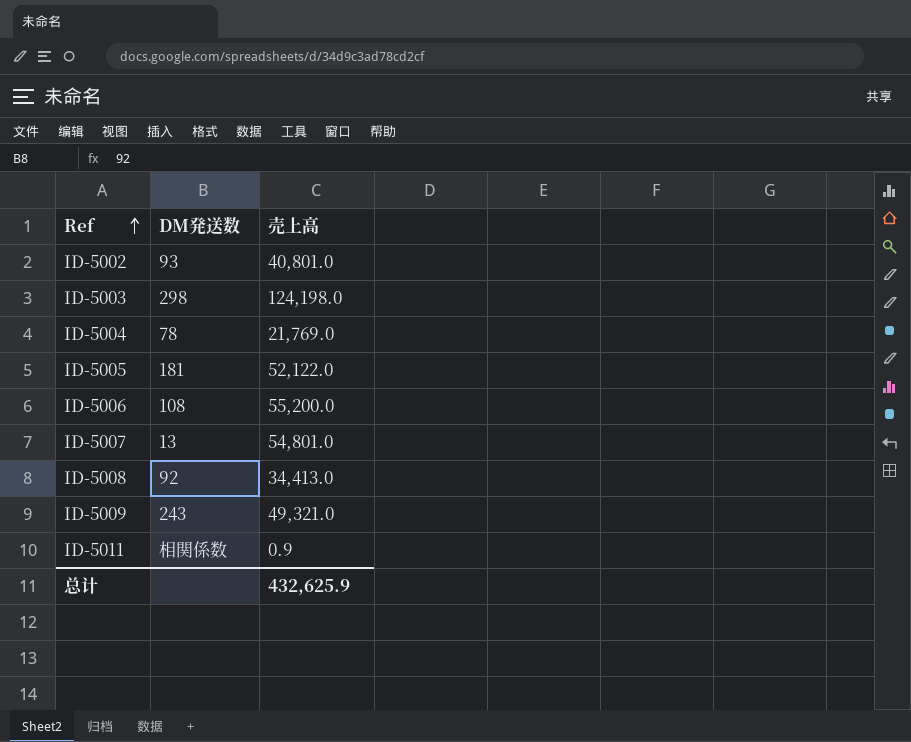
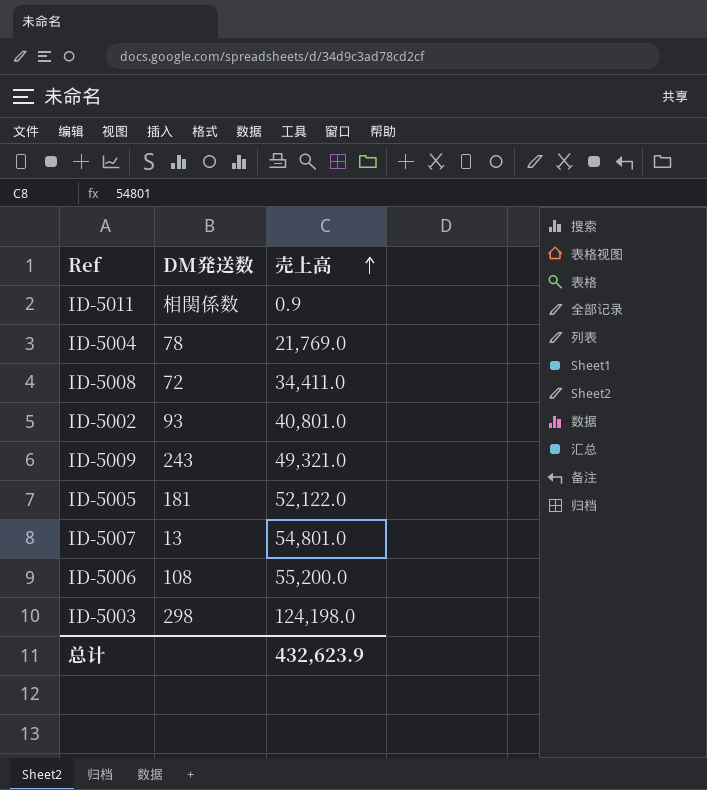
row order: Ref ascending -> 売上高 ascending
ID-5008 | DM発送数: 92 -> 72
ID-5008 | 売上高: 34,413.0 -> 34,411.0
总计 | 売上高: 432,625.9 -> 432,623.9

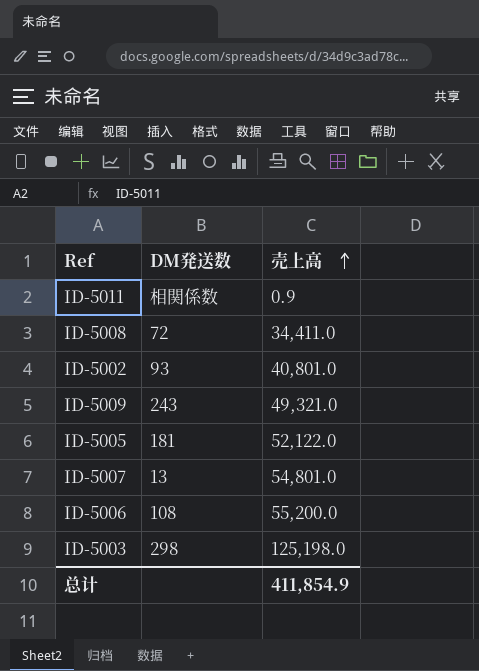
row ID-5004: 78 | 21,769.0 -> none
ID-5003 | 売上高: 124,198.0 -> 125,198.0
总计 | 売上高: 432,623.9 -> 411,854.9

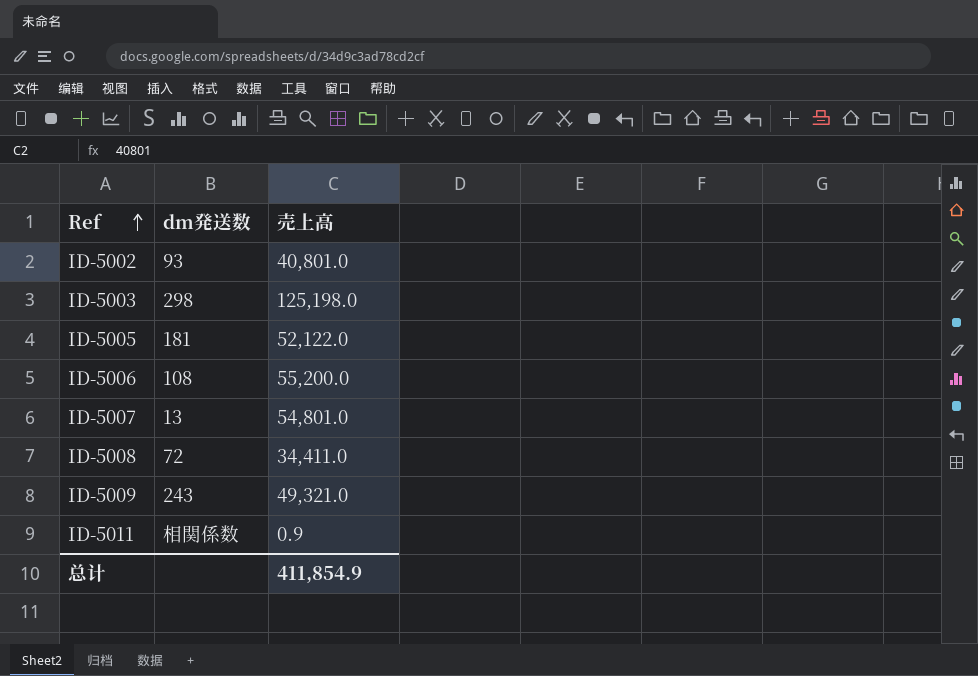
row order: 売上高 ascending -> Ref ascending
column name: DM発送数 -> dm発送数

